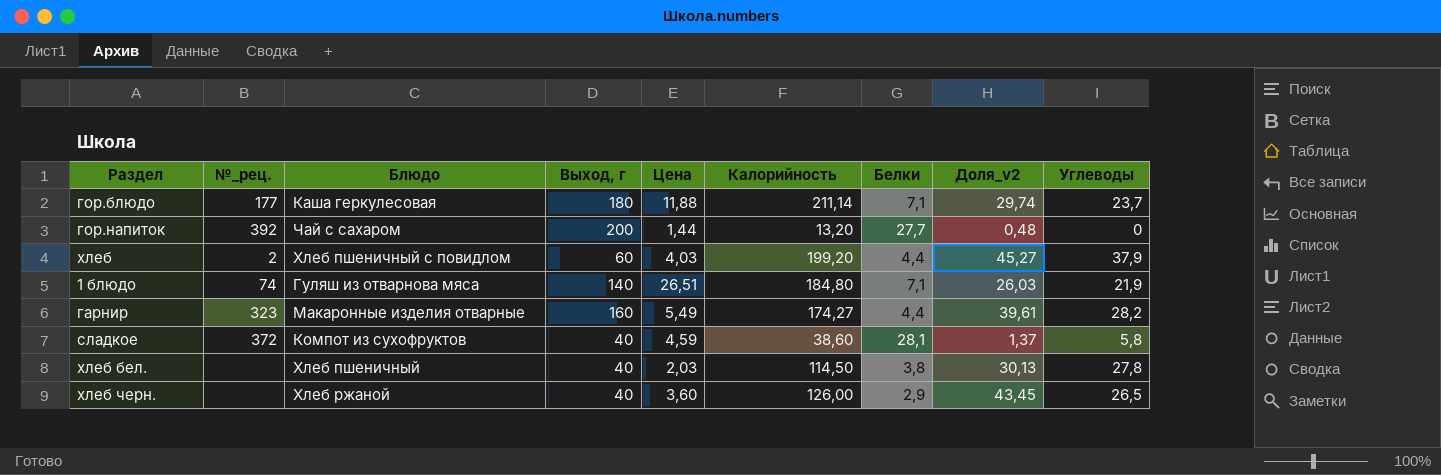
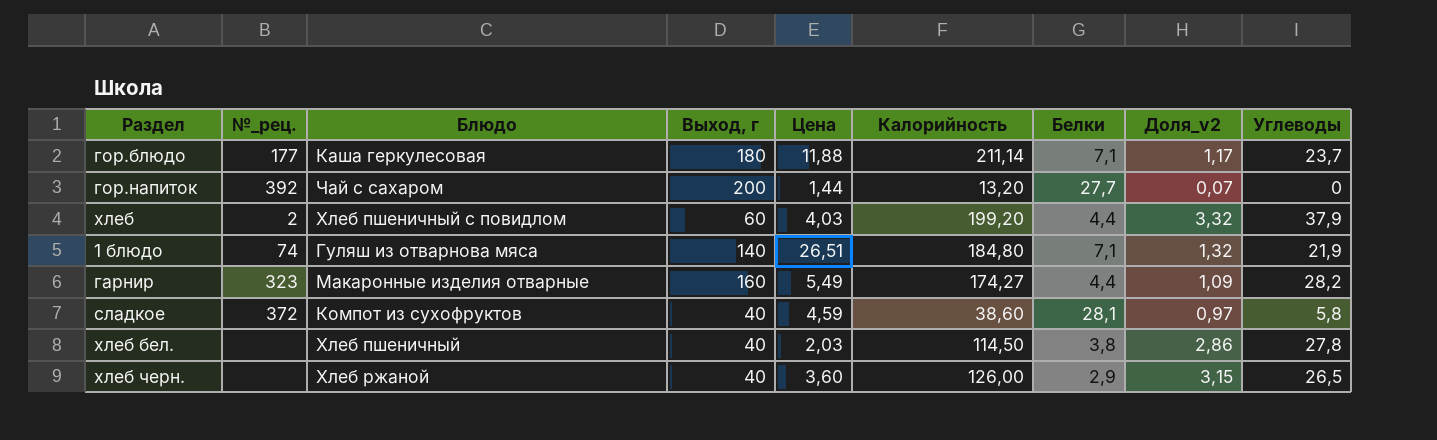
column Доля_v2 | formula: [Калорийность] / [Белки] -> [Калорийность] / [Выход, г]

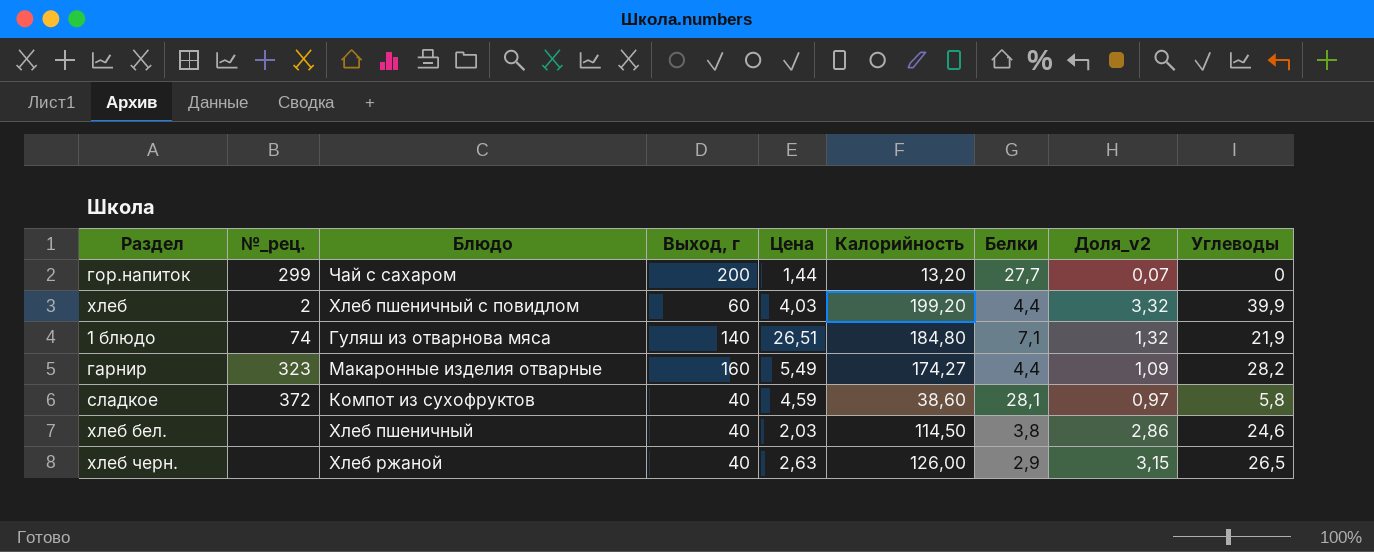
row гор.блюдо: 177 | Каша геркулесовая | 180 | 11,88 | 211,14 | 7,1 | 1,17 | 23,7 -> none
гор.напиток | №_рец.: 392 -> 299
хлеб | Углеводы: 37,9 -> 39,9
хлеб бел. | Углеводы: 27,8 -> 24,6
хлеб черн. | Цена: 3,60 -> 2,63

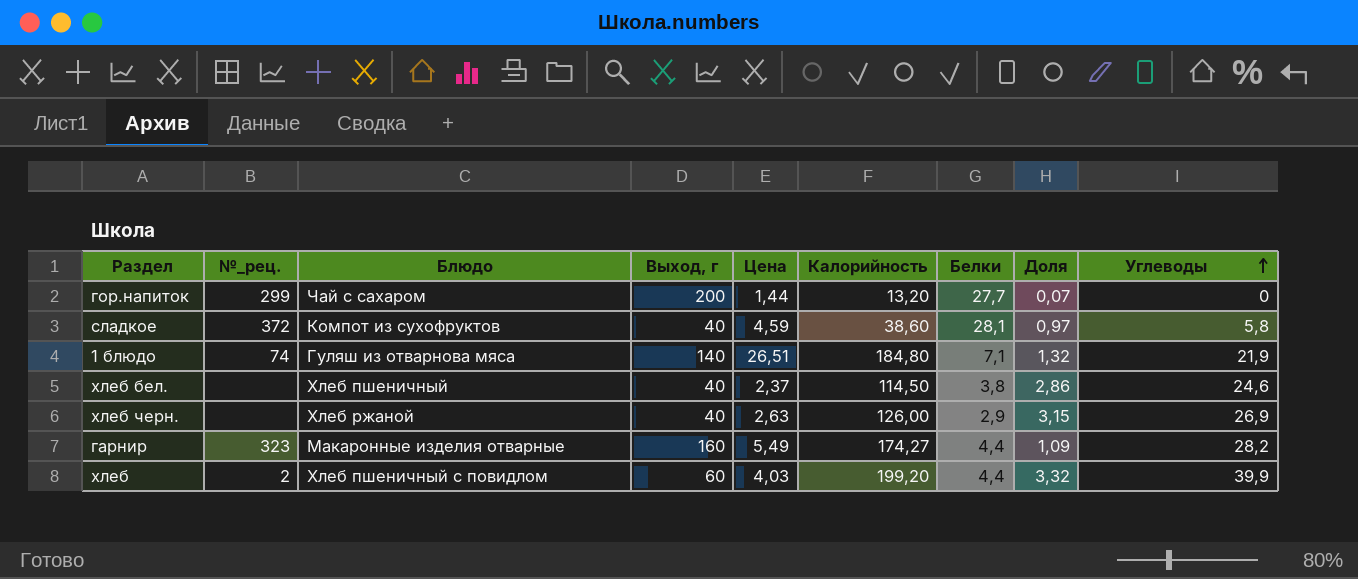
row order: none -> Углеводы ascending
column name: Доля_v2 -> Доля
хлеб бел. | Цена: 2,03 -> 2,37
хлеб черн. | Углеводы: 26,5 -> 26,9

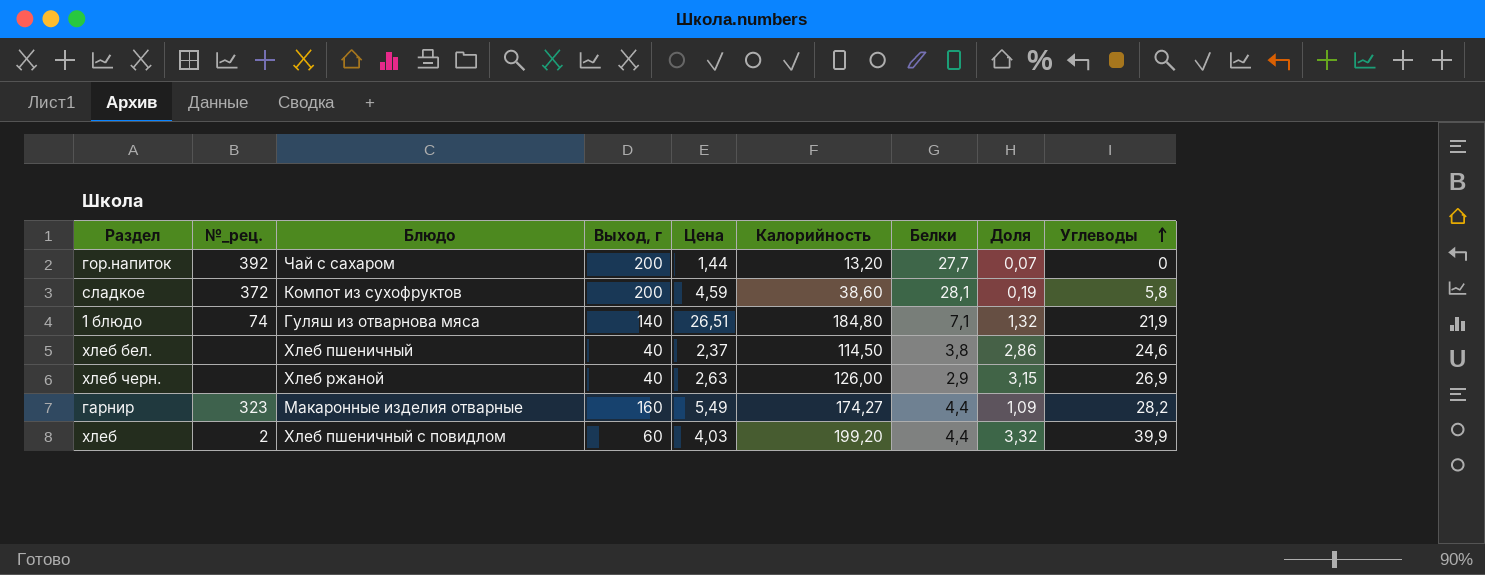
гор.напиток | №_рец.: 299 -> 392
сладкое | Выход, г: 40 -> 200
сладкое | Доля: 0,97 -> 0,19

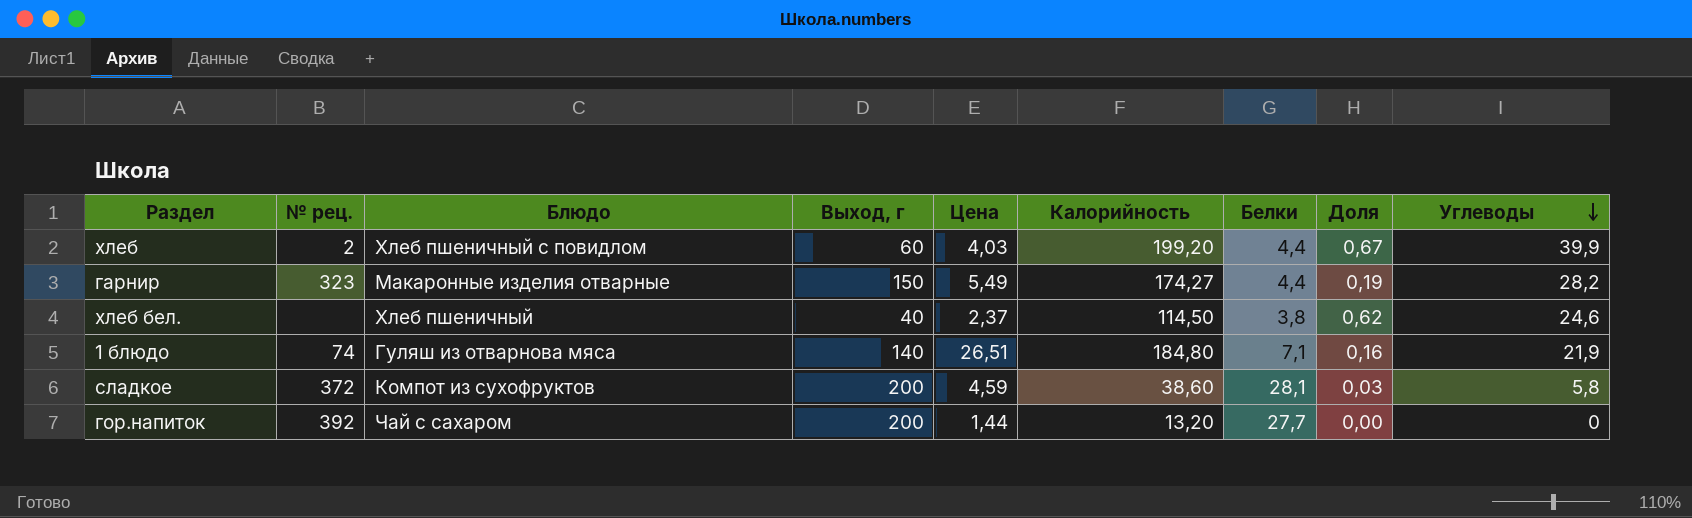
row order: Углеводы ascending -> Углеводы descending
column name: №_рец. -> № рец.
column Доля | formula: [Калорийность] / [Выход, г] -> [Углеводы] / [Выход, г]
row хлеб черн.: none | Хлеб ржаной | 40 | 2,63 | 126,00 | 2,9 | 3,15 | 26,9 -> none
гарнир | Выход, г: 160 -> 150

